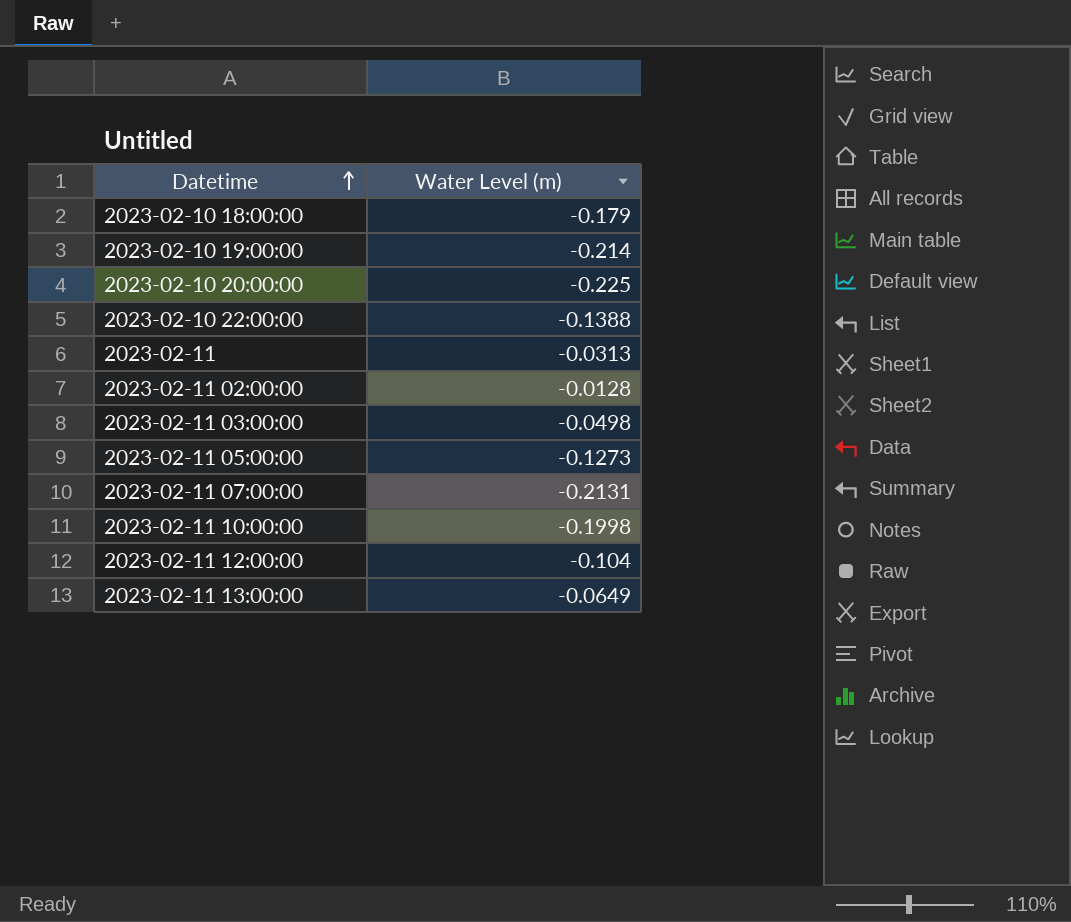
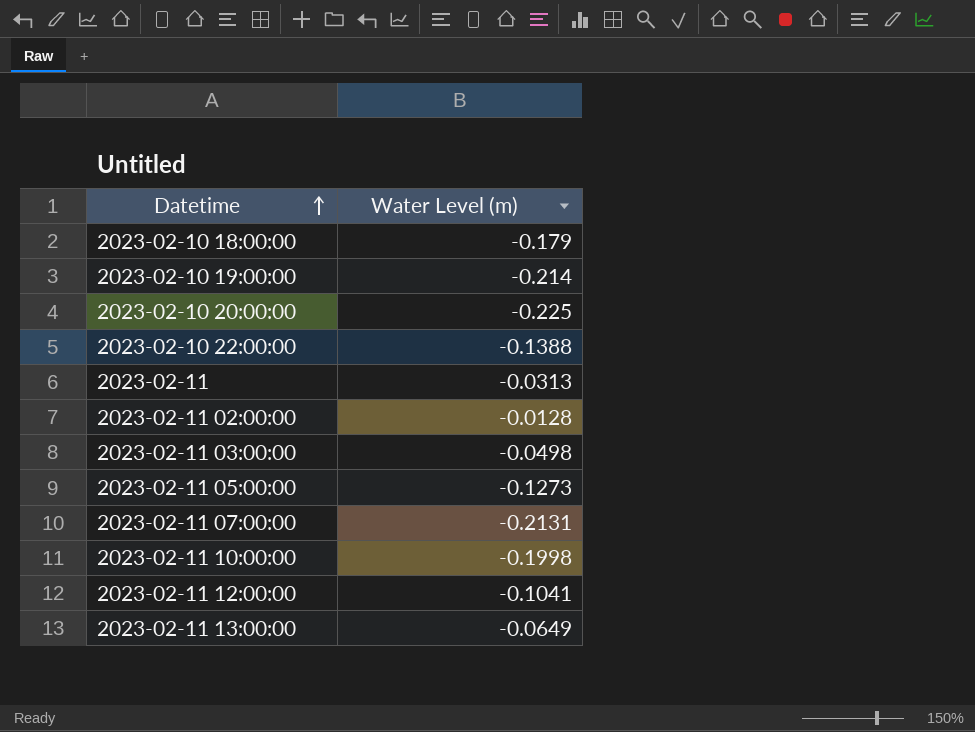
2023-02-11 12:00:00 | Water Level (m): -0.104 -> -0.1041

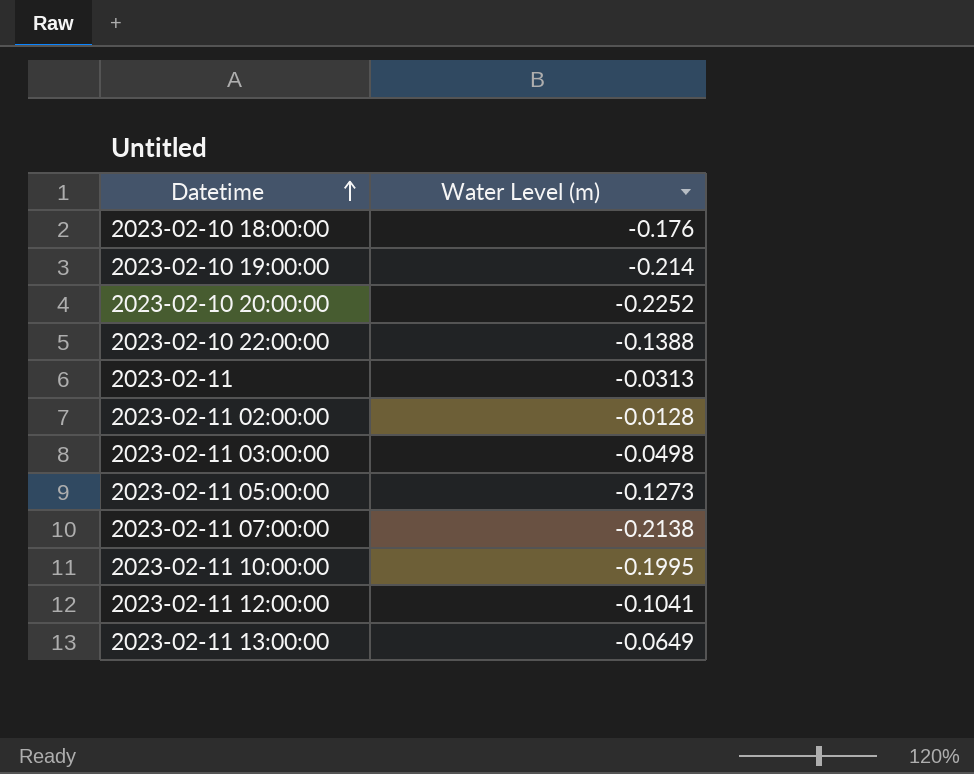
2023-02-10 18:00:00 | Water Level (m): -0.179 -> -0.176
2023-02-10 20:00:00 | Water Level (m): -0.225 -> -0.2252
2023-02-11 07:00:00 | Water Level (m): -0.2131 -> -0.2138
2023-02-11 10:00:00 | Water Level (m): -0.1998 -> -0.1995

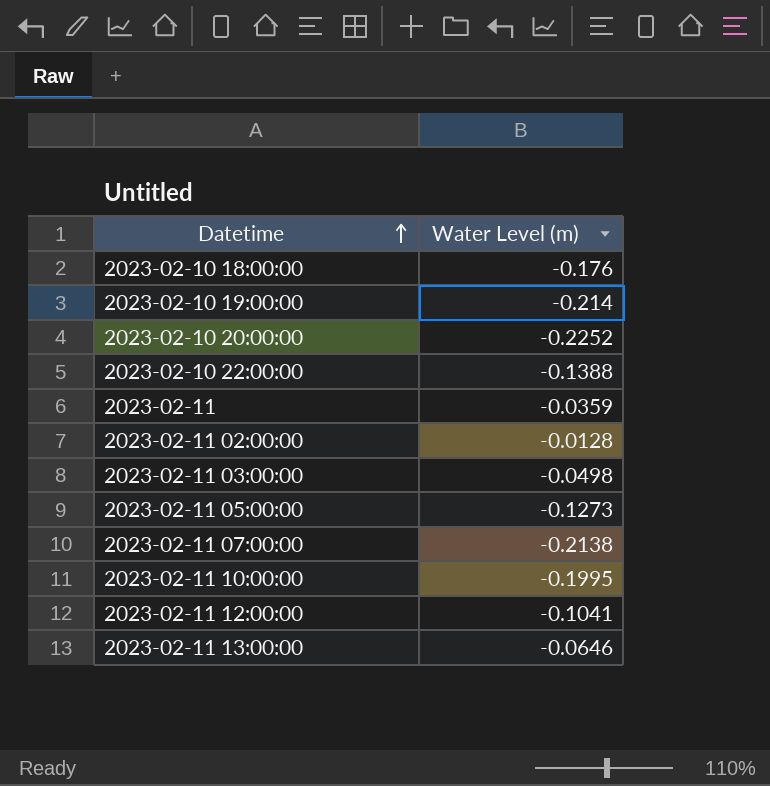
2023-02-11 | Water Level (m): -0.0313 -> -0.0359
2023-02-11 13:00:00 | Water Level (m): -0.0649 -> -0.0646

